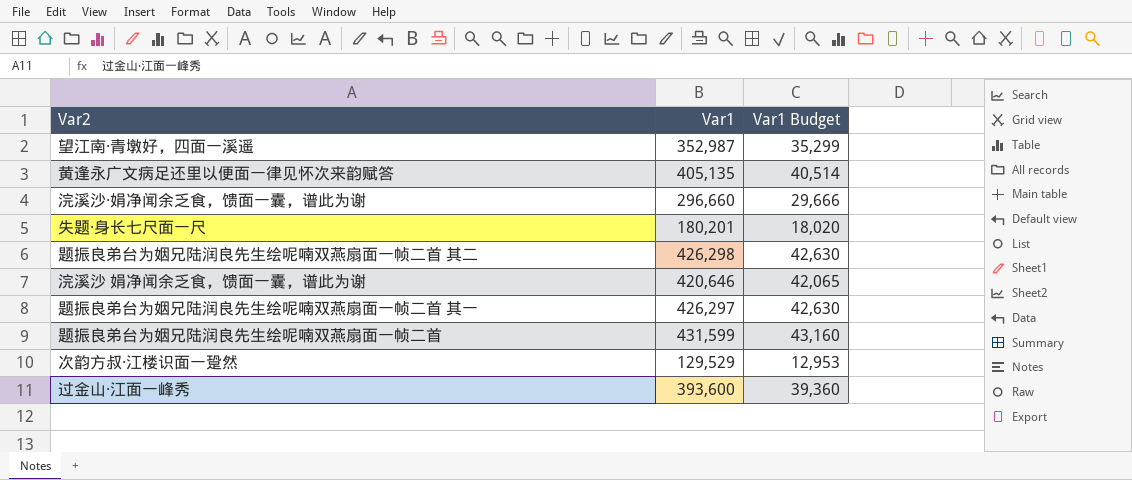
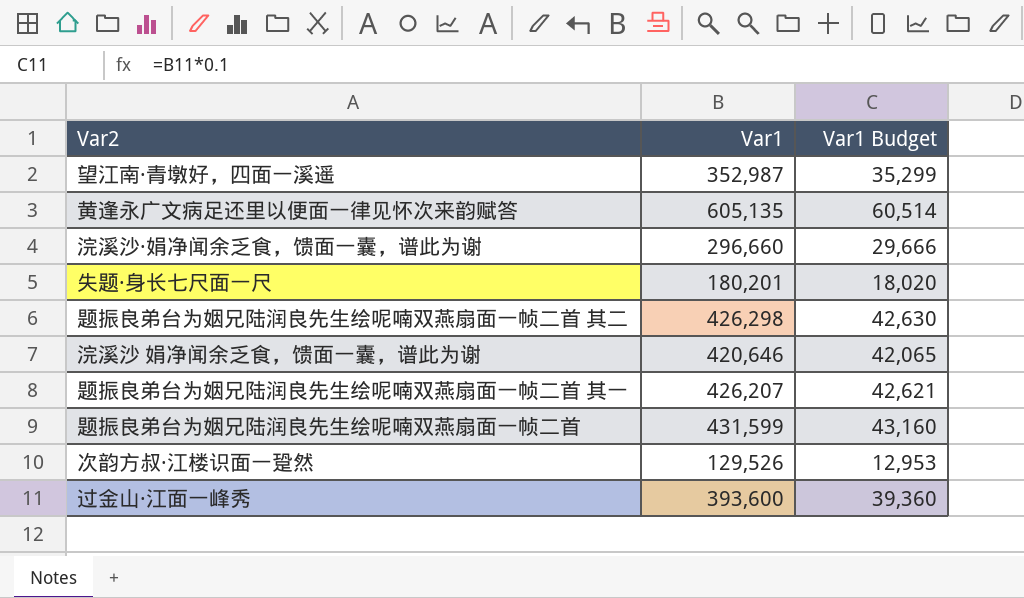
黄逢永广文病足还里以便面一律见怀次来韵赋答 | Var1: 405,135 -> 605,135
黄逢永广文病足还里以便面一律见怀次来韵赋答 | Var1 Budget: 40,514 -> 60,514
题振良弟台为姻兄陆润良先生绘呢喃双燕扇面一帧二首 其一 | Var1: 426,297 -> 426,207
题振良弟台为姻兄陆润良先生绘呢喃双燕扇面一帧二首 其一 | Var1 Budget: 42,630 -> 42,621
次韵方叔·江楼识面一跫然 | Var1: 129,529 -> 129,526

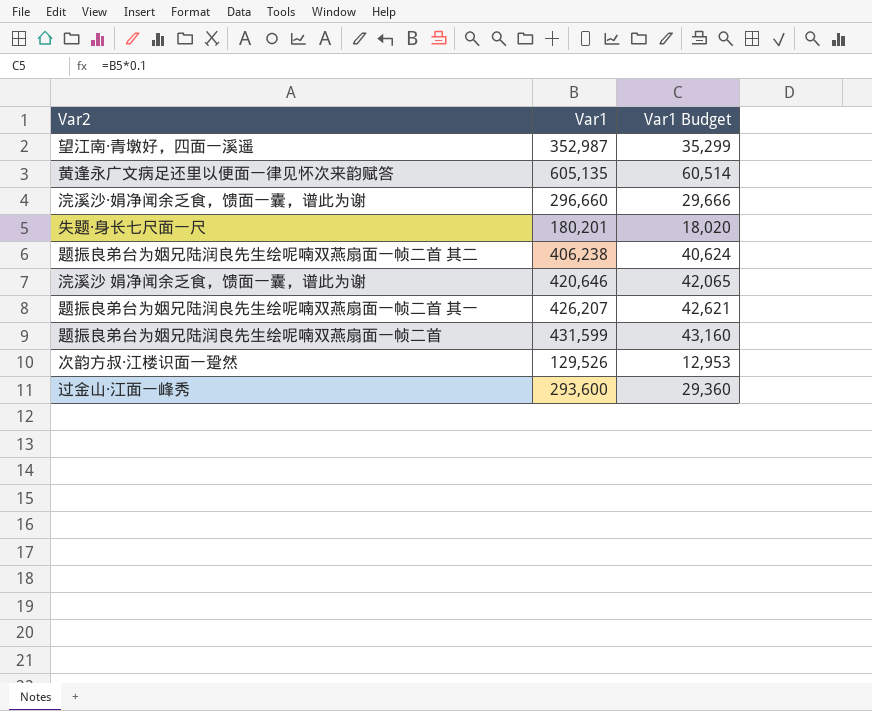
题振良弟台为姻兄陆润良先生绘呢喃双燕扇面一帧二首 其二 | Var1: 426,298 -> 406,238
题振良弟台为姻兄陆润良先生绘呢喃双燕扇面一帧二首 其二 | Var1 Budget: 42,630 -> 40,624
过金山·江面一峰秀 | Var1: 393,600 -> 293,600
过金山·江面一峰秀 | Var1 Budget: 39,360 -> 29,360

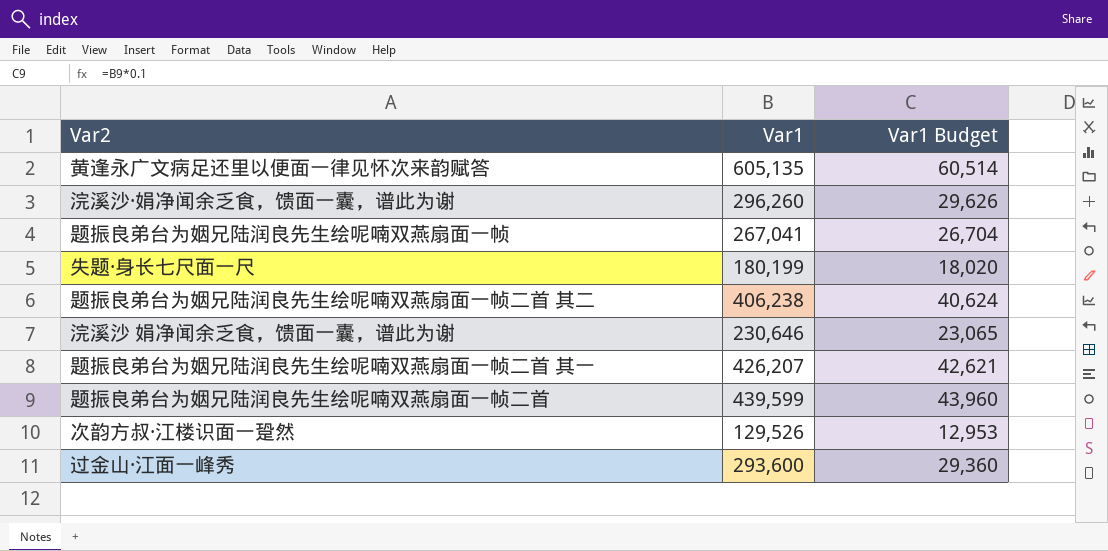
row 望江南·青墩好，四面一溪遥: 352,987 | 35,299 -> none
浣溪沙·娟净闻余乏食，馈面一囊，谱此为谢 | Var1: 296,660 -> 296,260
浣溪沙·娟净闻余乏食，馈面一囊，谱此为谢 | Var1 Budget: 29,666 -> 29,626
row 题振良弟台为姻兄陆润良先生绘呢喃双燕扇面一帧: none -> 267,041 | 26,704
失题·身长七尺面一尺 | Var1: 180,201 -> 180,199
浣溪沙 娟净闻余乏食，馈面一囊，谱此为谢 | Var1: 420,646 -> 230,646
浣溪沙 娟净闻余乏食，馈面一囊，谱此为谢 | Var1 Budget: 42,065 -> 23,065
题振良弟台为姻兄陆润良先生绘呢喃双燕扇面一帧二首 | Var1: 431,599 -> 439,599
题振良弟台为姻兄陆润良先生绘呢喃双燕扇面一帧二首 | Var1 Budget: 43,160 -> 43,960

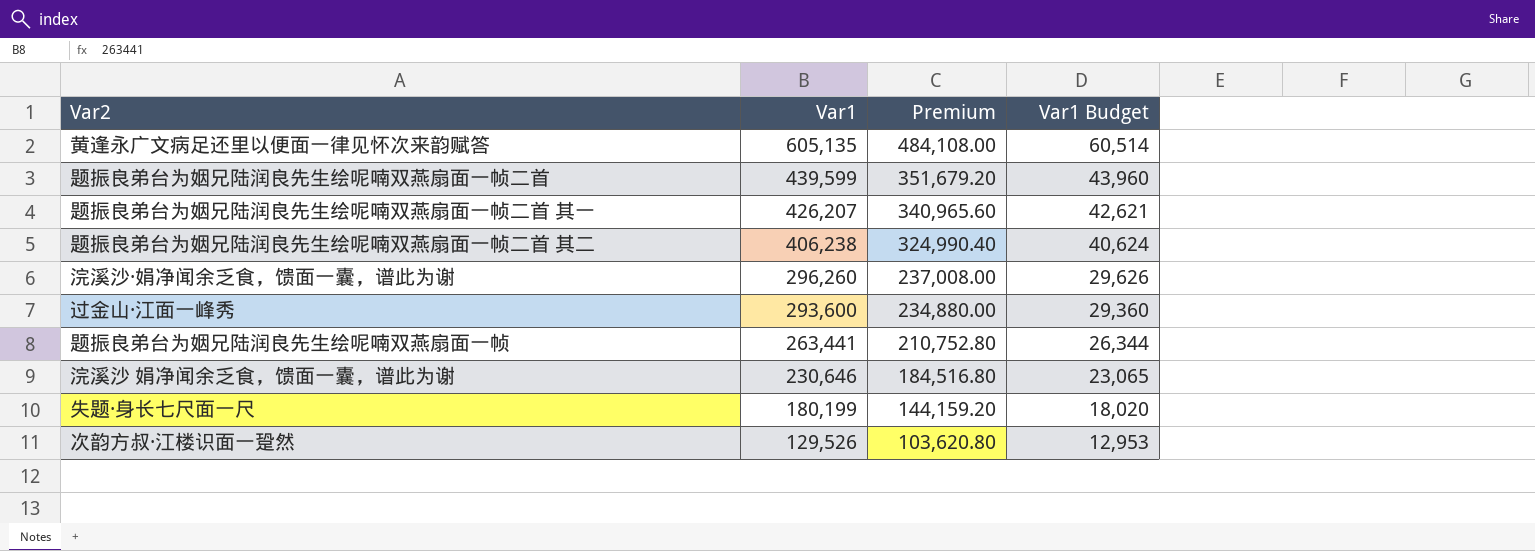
row order: none -> Var1 descending
column Premium | formula: none -> [Var1] * 0.8
题振良弟台为姻兄陆润良先生绘呢喃双燕扇面一帧 | Var1: 267,041 -> 263,441
题振良弟台为姻兄陆润良先生绘呢喃双燕扇面一帧 | Var1 Budget: 26,704 -> 26,344

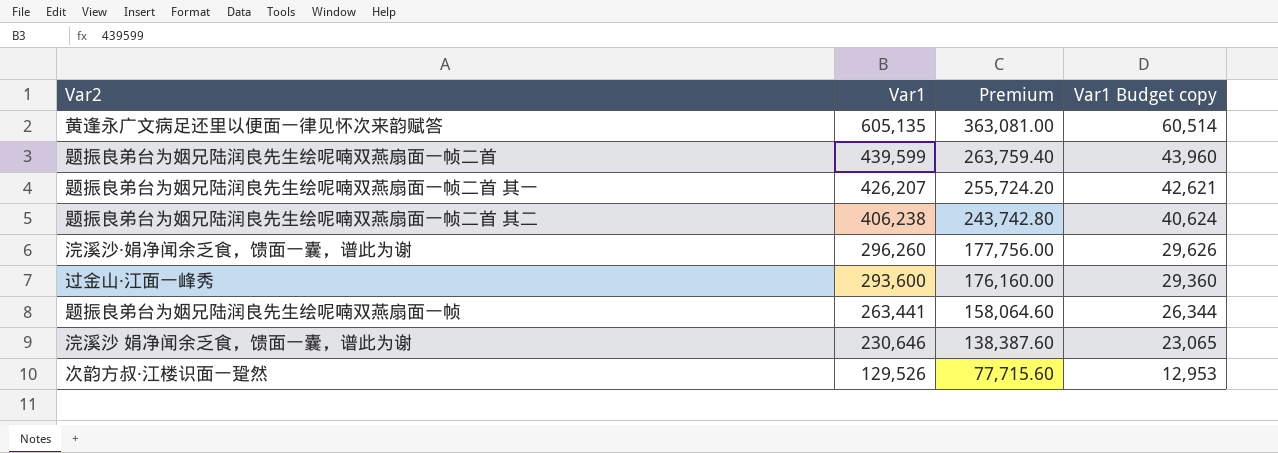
column Premium | formula: [Var1] * 0.8 -> [Var1] * 0.6
column name: Var1 Budget -> Var1 Budget copy
row 失题·身长七尺面一尺: 180,199 | 144,159.20 | 18,020 -> none

